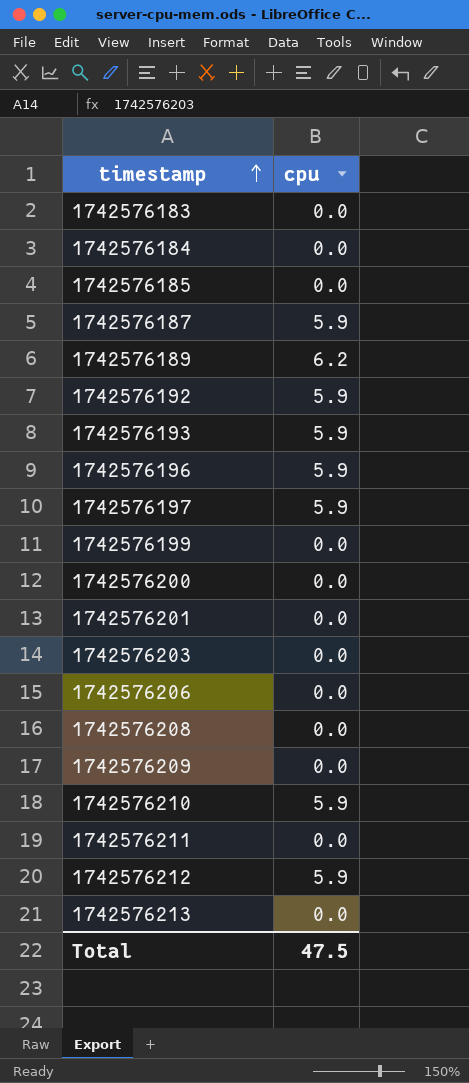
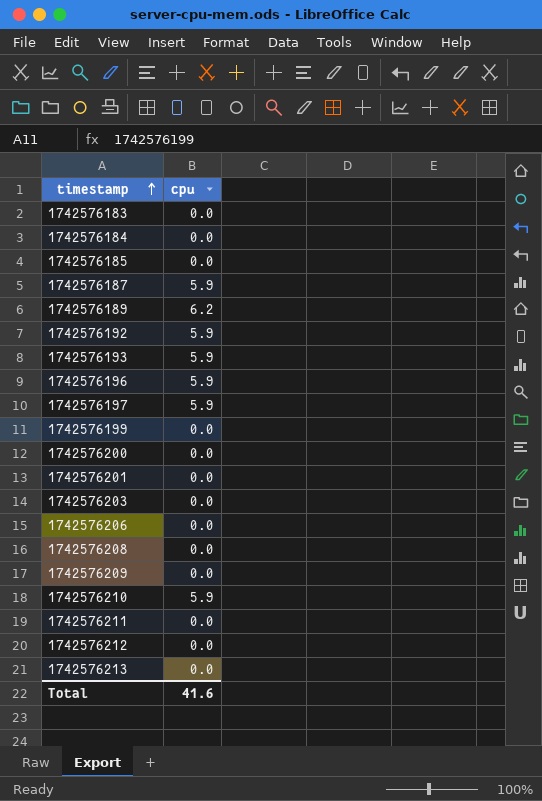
1742576212 | cpu: 5.9 -> 0.0
Total | cpu: 47.5 -> 41.6

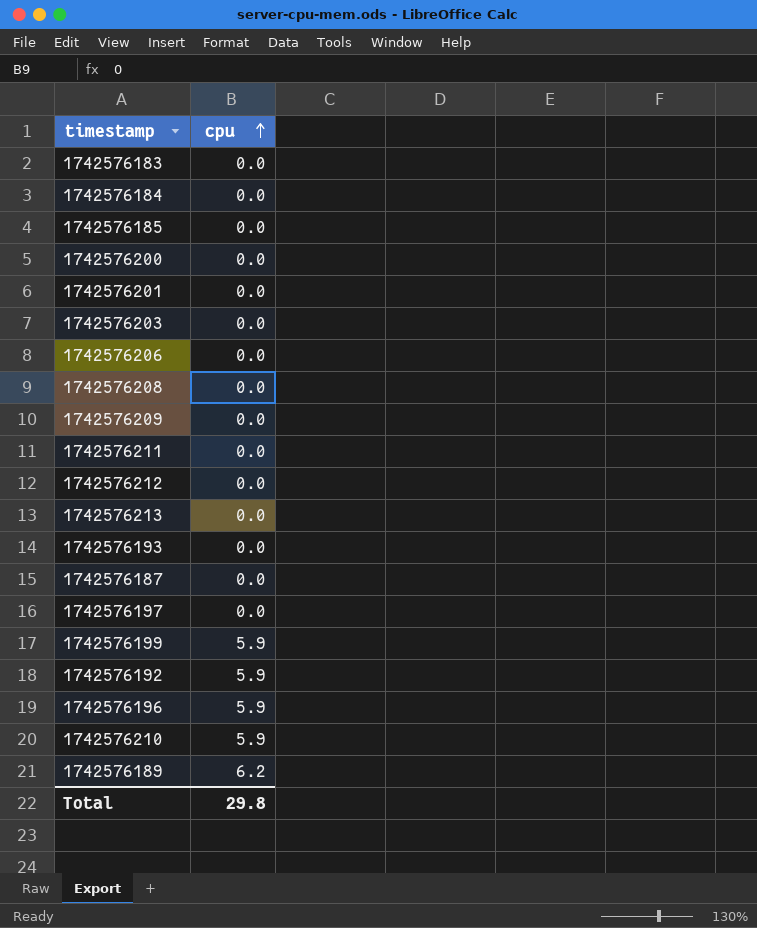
row order: timestamp ascending -> cpu ascending
1742576193 | cpu: 5.9 -> 0.0
1742576187 | cpu: 5.9 -> 0.0
1742576197 | cpu: 5.9 -> 0.0
1742576199 | cpu: 0.0 -> 5.9
Total | cpu: 41.6 -> 29.8

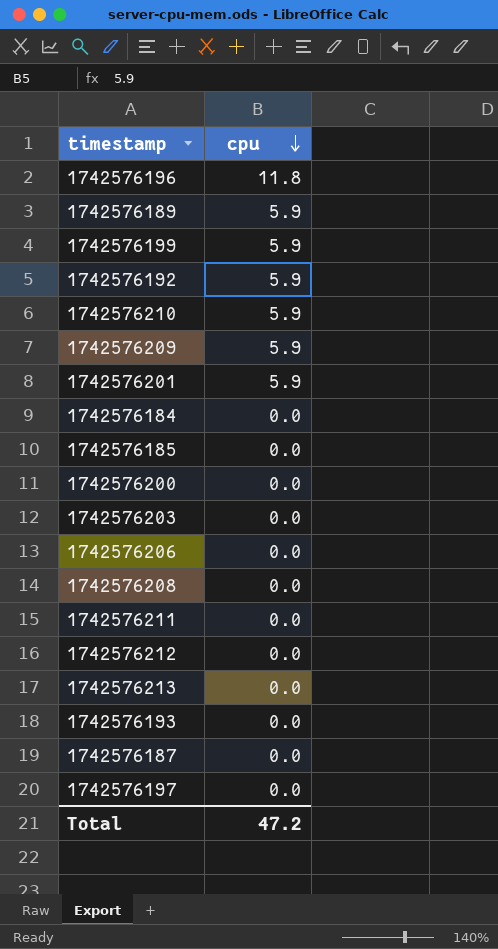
row order: cpu ascending -> cpu descending
row 1742576183: 0.0 -> none
1742576196 | cpu: 5.9 -> 11.8
1742576189 | cpu: 6.2 -> 5.9
1742576209 | cpu: 0.0 -> 5.9
1742576201 | cpu: 0.0 -> 5.9
Total | cpu: 29.8 -> 47.2

